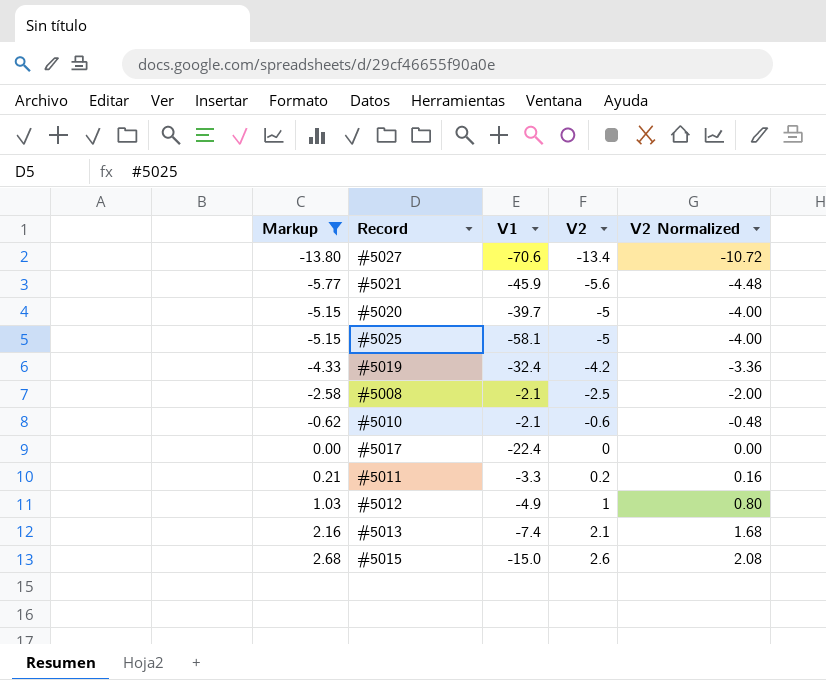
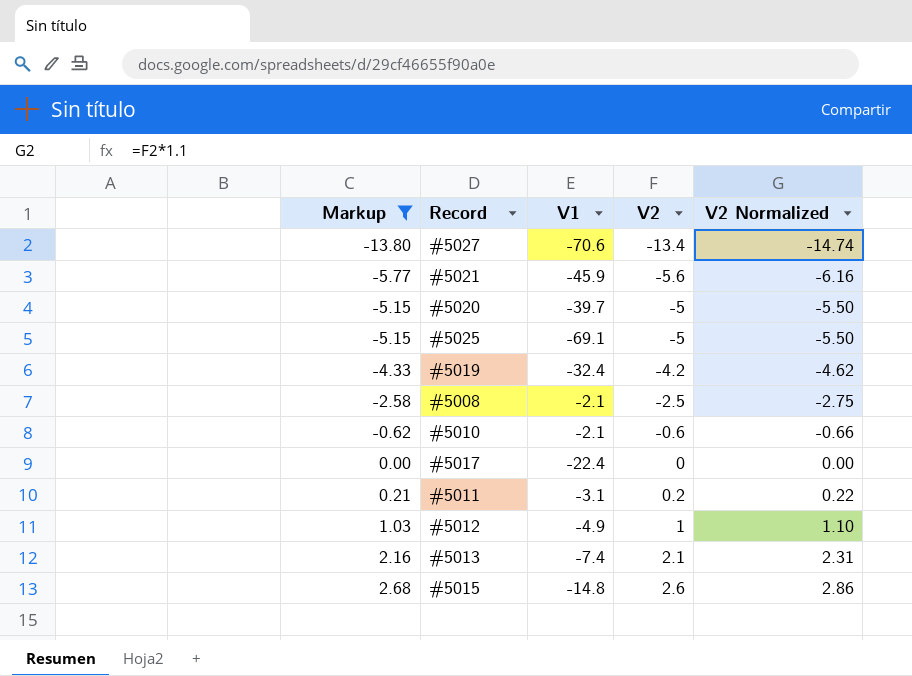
column V2 Normalized | formula: [V2] * 0.8 -> [V2] * 1.1
#5025 | V1: -58.1 -> -69.1
#5011 | V1: -3.3 -> -3.1
#5015 | V1: -15.0 -> -14.8

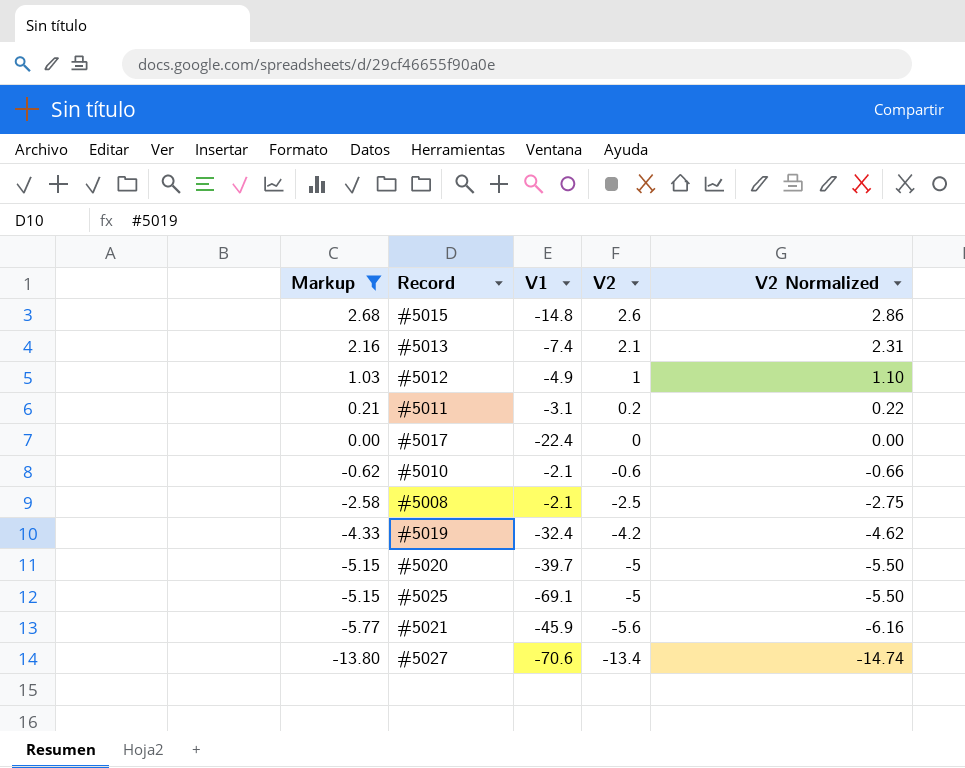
row order: Markup ascending -> Markup descending

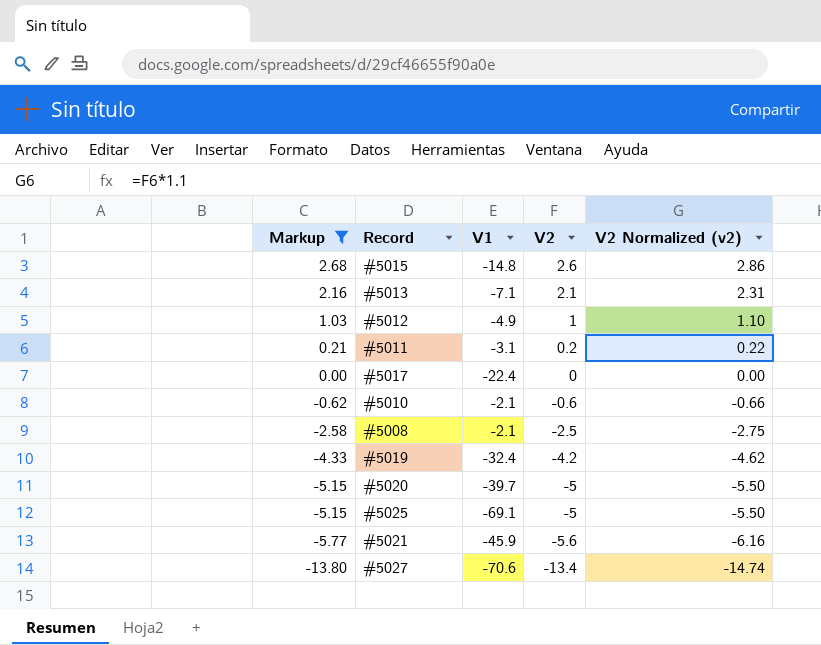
column name: V2 Normalized -> V2 Normalized (v2)
#5013 | V1: -7.4 -> -7.1

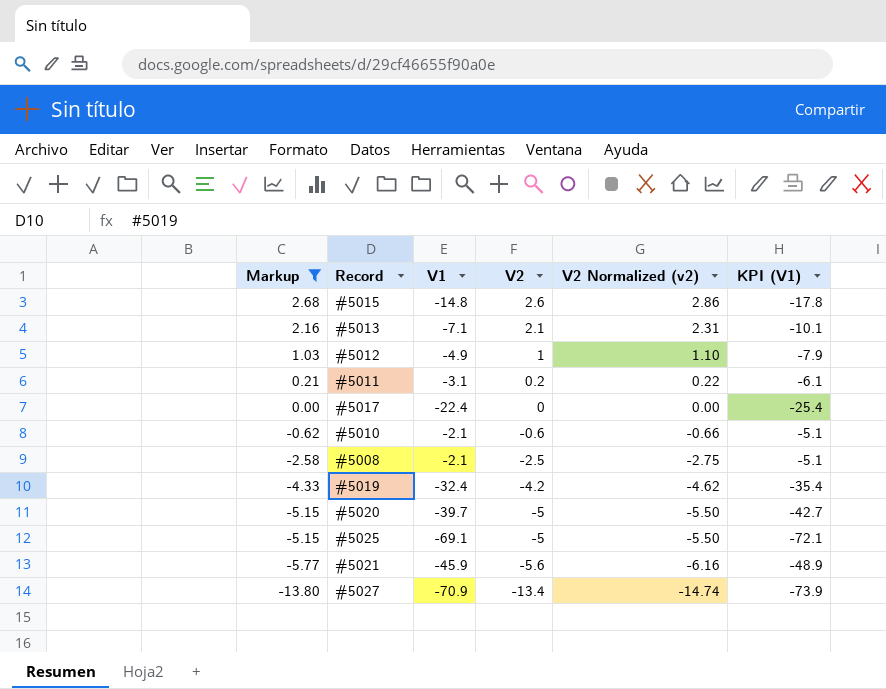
column KPI (V1) | formula: none -> [V1] - 3
#5027 | V1: -70.6 -> -70.9

